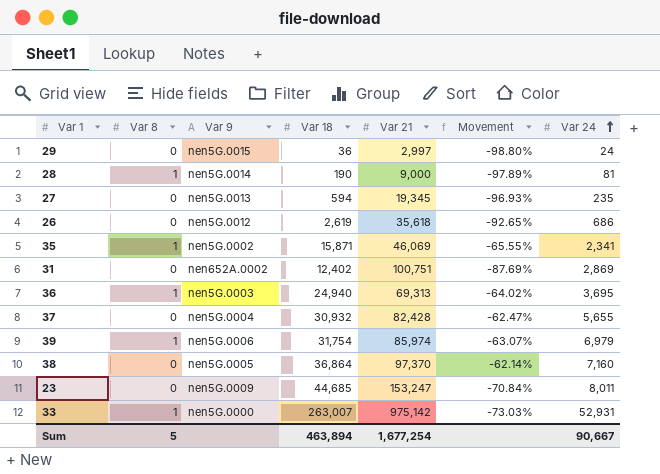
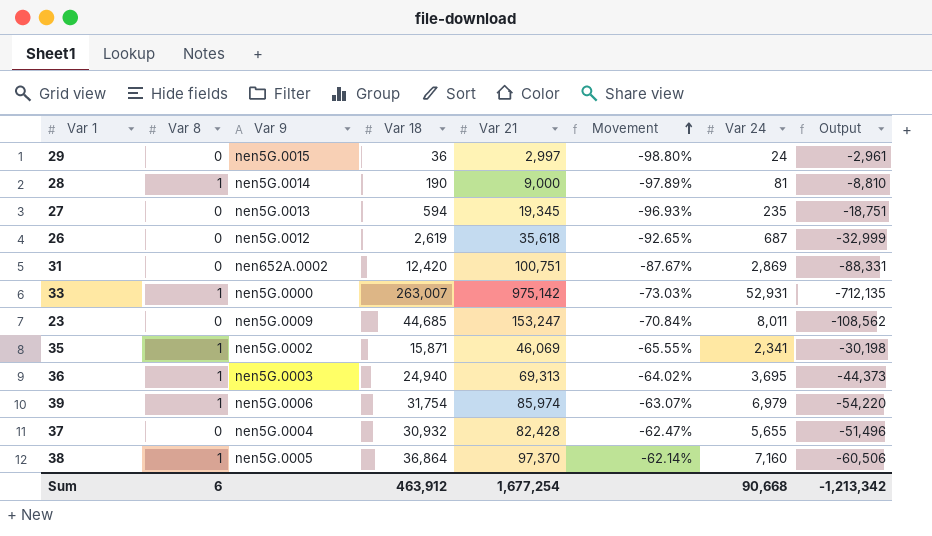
row order: Var 24 ascending -> Movement ascending
column Output | formula: none -> [Var 18] - [Var 21]
26 | Var 24: 686 -> 687
31 | Var 18: 12,402 -> 12,420
31 | Movement: -87.69% -> -87.67%
38 | Var 8: 0 -> 1
Sum | Var 8: 5 -> 6
Sum | Var 18: 463,894 -> 463,912
Sum | Var 24: 90,667 -> 90,668

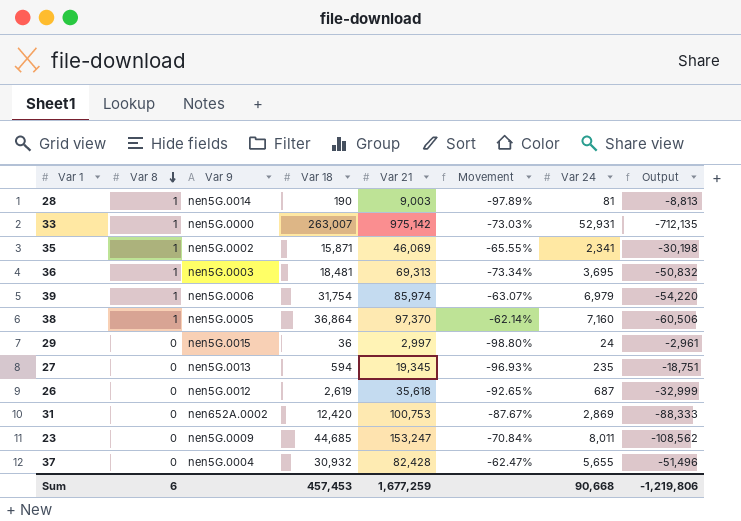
row order: Movement ascending -> Var 8 descending
28 | Var 21: 9,000 -> 9,003
28 | Output: -8,810 -> -8,813
36 | Var 18: 24,940 -> 18,481
36 | Movement: -64.02% -> -73.34%
36 | Output: -44,373 -> -50,832
31 | Var 21: 100,751 -> 100,753
31 | Output: -88,331 -> -88,333
Sum | Var 18: 463,912 -> 457,453
Sum | Var 21: 1,677,254 -> 1,677,259
Sum | Output: -1,213,342 -> -1,219,806

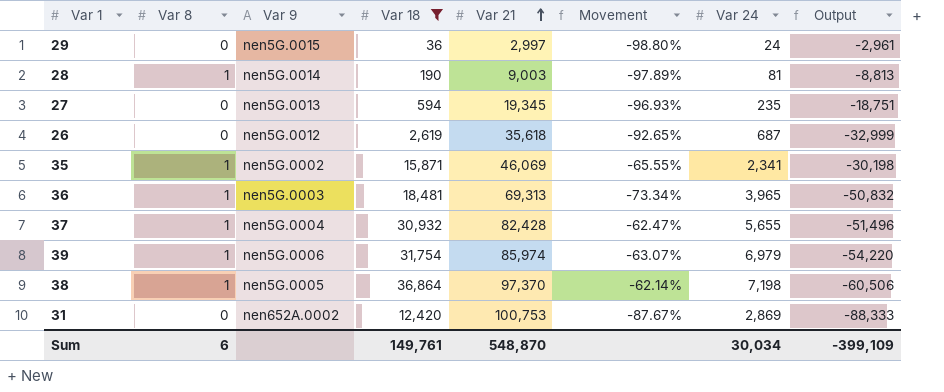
filter: none -> Var 18 <= 36,864
row order: Var 8 descending -> Var 21 ascending
36 | Var 24: 3,695 -> 3,965
37 | Var 8: 0 -> 1
38 | Var 24: 7,160 -> 7,198
Sum | Var 18: 457,453 -> 149,761
Sum | Var 21: 1,677,259 -> 548,870
Sum | Var 24: 90,668 -> 30,034
Sum | Output: -1,219,806 -> -399,109

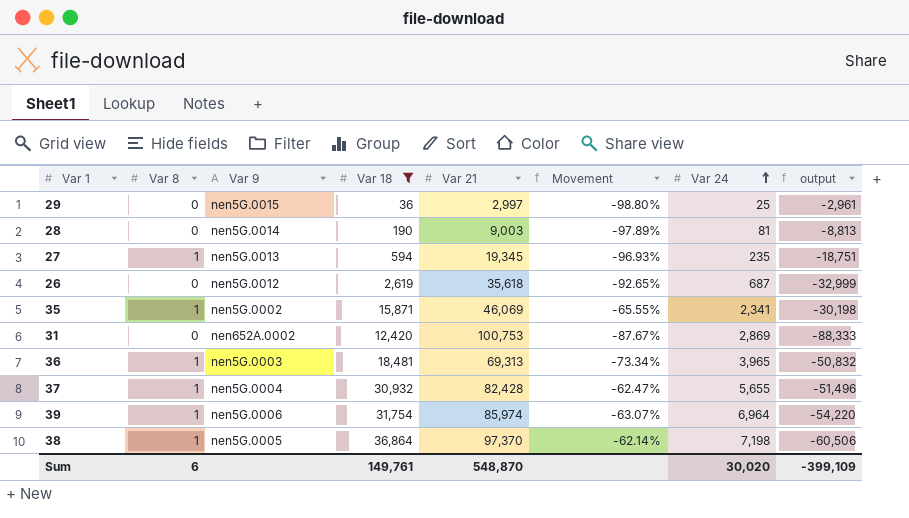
row order: Var 21 ascending -> Var 24 ascending
column name: Output -> output
29 | Var 24: 24 -> 25
28 | Var 8: 1 -> 0
27 | Var 8: 0 -> 1
39 | Var 24: 6,979 -> 6,964
Sum | Var 24: 30,034 -> 30,020

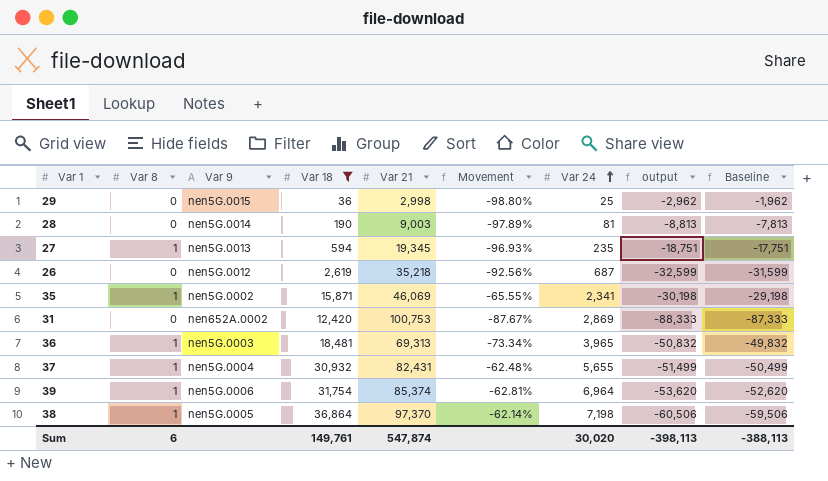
column Baseline | formula: none -> [output] + 1000
29 | Var 21: 2,997 -> 2,998
29 | output: -2,961 -> -2,962
26 | Var 21: 35,618 -> 35,218
26 | Movement: -92.65% -> -92.56%
26 | output: -32,999 -> -32,599
37 | Var 21: 82,428 -> 82,431
37 | Movement: -62.47% -> -62.48%
37 | output: -51,496 -> -51,499
39 | Var 21: 85,974 -> 85,374
39 | Movement: -63.07% -> -62.81%
39 | output: -54,220 -> -53,620
Sum | Var 21: 548,870 -> 547,874
Sum | output: -399,109 -> -398,113

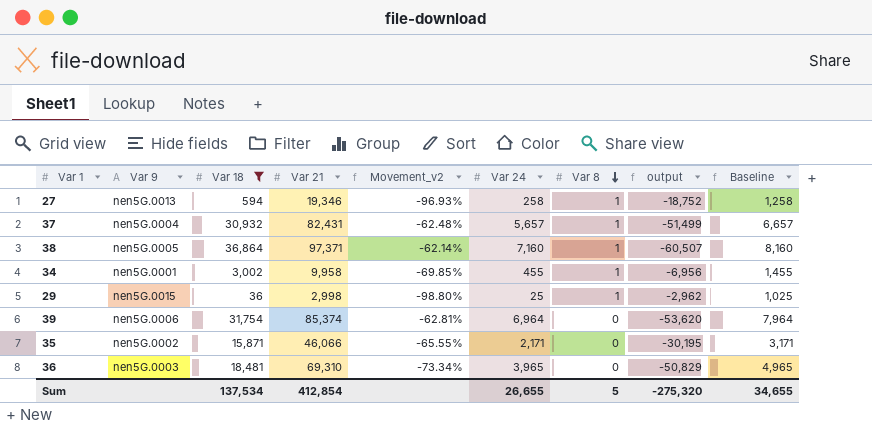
row order: Var 24 ascending -> Var 8 descending
column name: Movement -> Movement_v2
column Var 8 | position: 2 -> 7
column Baseline | formula: [output] + 1000 -> [Var 24] + 1000
row 28: 0 | nen5G.0014 | 190 | 9,003 | -97.89% | 81 | -8,813 | -7,813 -> none
row 26: 0 | nen5G.0012 | 2,619 | 35,218 | -92.56% | 687 | -32,599 | -31,599 -> none
row 31: 0 | nen652A.0002 | 12,420 | 100,753 | -87.67% | 2,869 | -88,333 | -87,333 -> none
27 | Var 21: 19,345 -> 19,346
27 | Var 24: 235 -> 258
27 | output: -18,751 -> -18,752
37 | Var 24: 5,655 -> 5,657
38 | Var 21: 97,370 -> 97,371
38 | Var 24: 7,198 -> 7,160
38 | output: -60,506 -> -60,507
row 34: none -> nen5G.0001 | 3,002 | 9,958 | -69.85% | 455 | 1 | -6,956 | 1,455
29 | Var 8: 0 -> 1
39 | Var 8: 1 -> 0
35 | Var 21: 46,069 -> 46,066
35 | Var 24: 2,341 -> 2,171
35 | Var 8: 1 -> 0
35 | output: -30,198 -> -30,195
36 | Var 21: 69,313 -> 69,310
36 | Var 8: 1 -> 0
36 | output: -50,832 -> -50,829
Sum | Var 18: 149,761 -> 137,534
Sum | Var 21: 547,874 -> 412,854
Sum | Var 24: 30,020 -> 26,655
Sum | Var 8: 6 -> 5
Sum | output: -398,113 -> -275,320
Sum | Baseline: -388,113 -> 34,655

